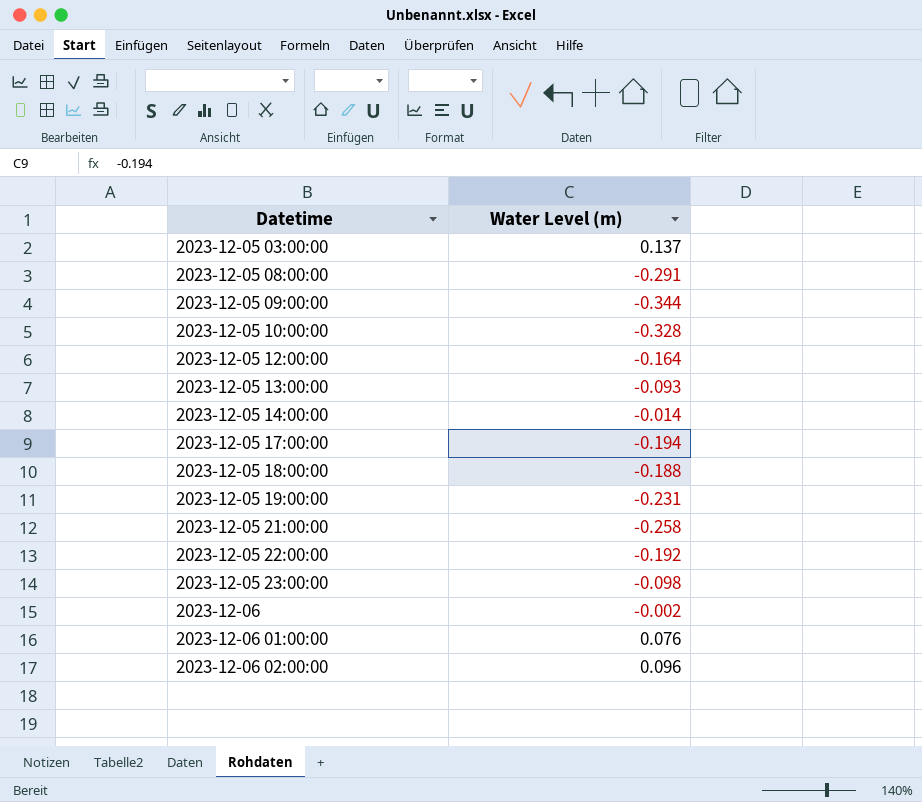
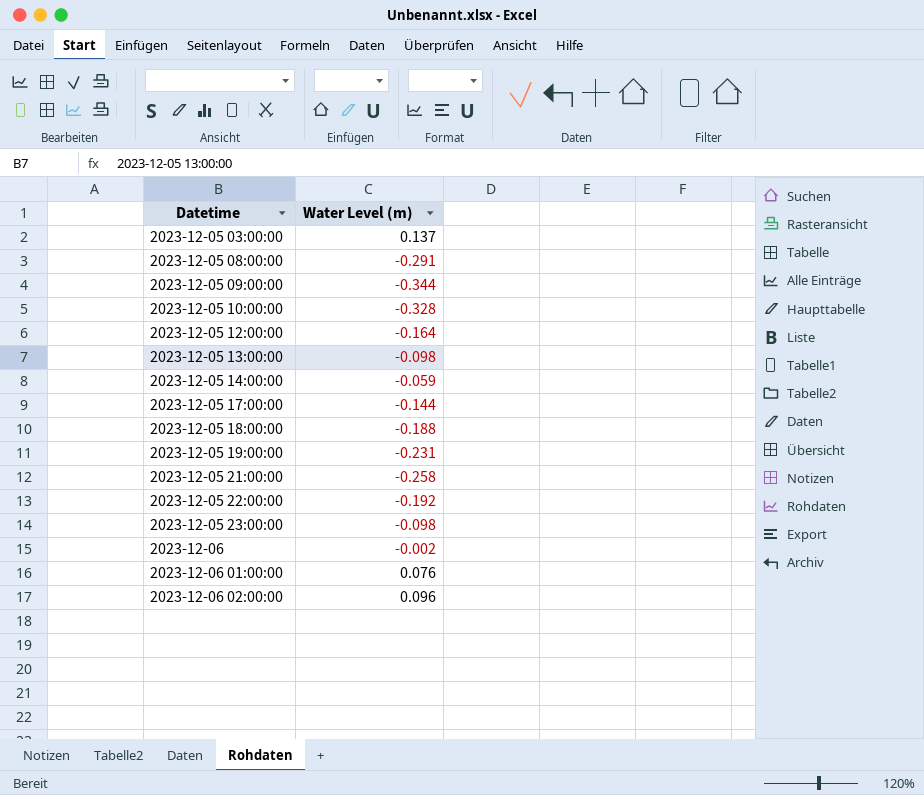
2023-12-05 13:00:00 | Water Level (m): -0.093 -> -0.098
2023-12-05 14:00:00 | Water Level (m): -0.014 -> -0.059
2023-12-05 17:00:00 | Water Level (m): -0.194 -> -0.144

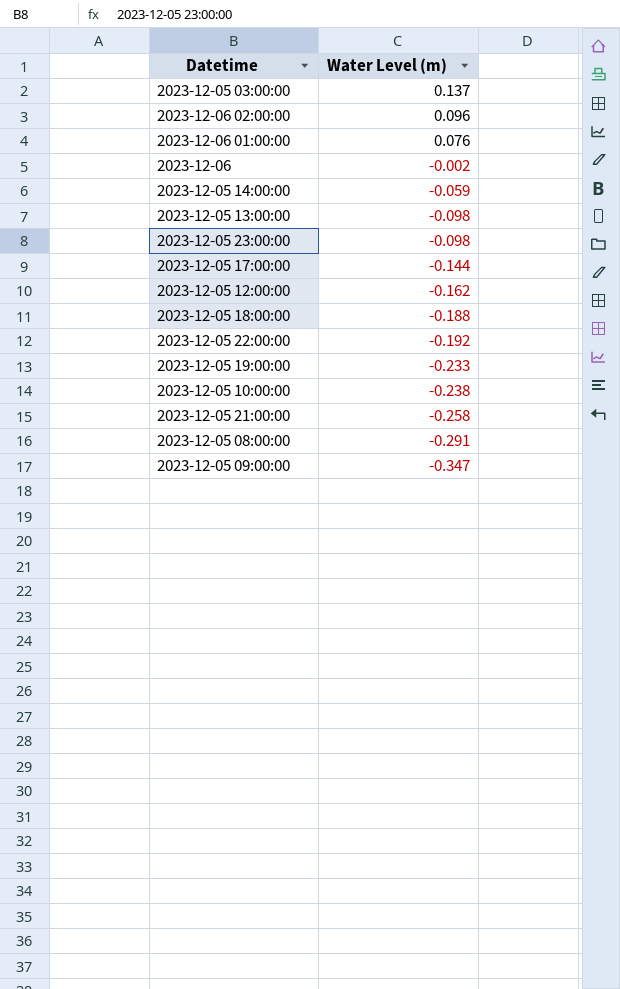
row order: Datetime ascending -> Water Level (m) descending
2023-12-05 12:00:00 | Water Level (m): -0.164 -> -0.162
2023-12-05 19:00:00 | Water Level (m): -0.231 -> -0.233
2023-12-05 10:00:00 | Water Level (m): -0.328 -> -0.238
2023-12-05 09:00:00 | Water Level (m): -0.344 -> -0.347

